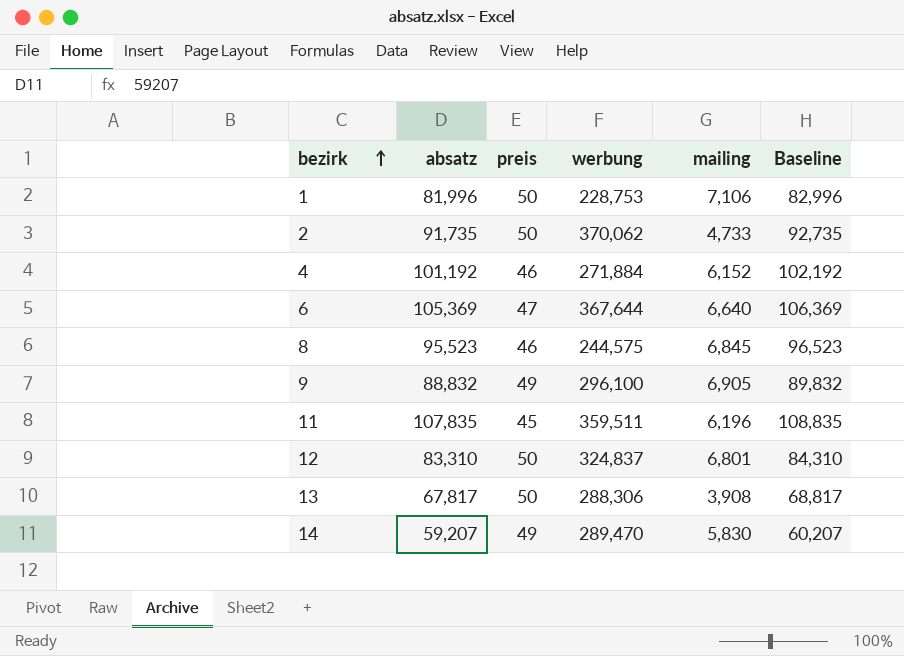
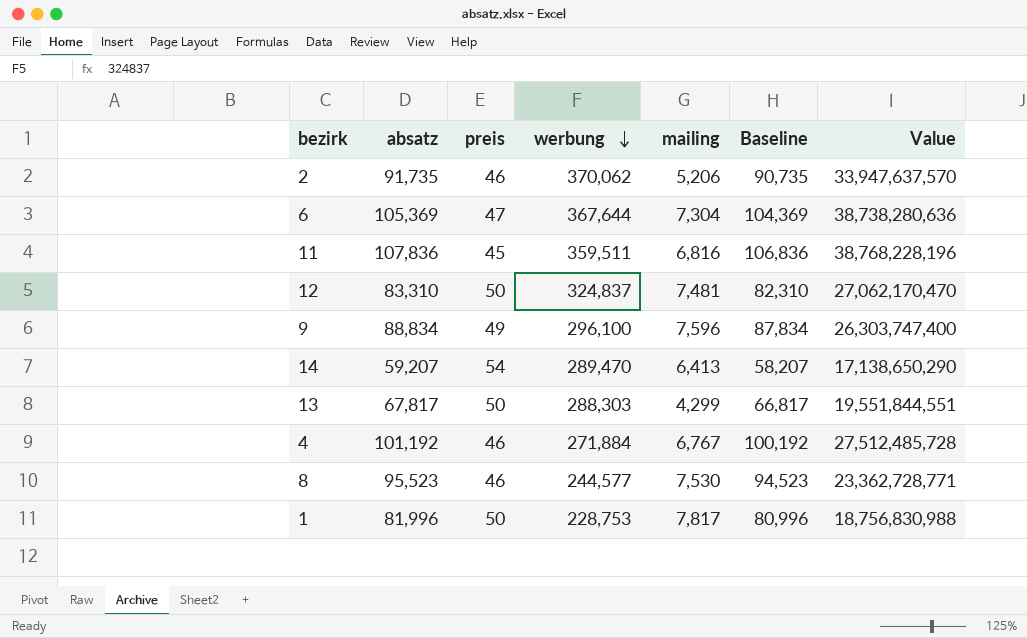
row order: bezirk ascending -> werbung descending
column Baseline | formula: [absatz] + 1000 -> [absatz] - 1000
column Value | formula: none -> [absatz] * [werbung]
2 | preis: 50 -> 46
2 | mailing: 4,733 -> 5,206
6 | mailing: 6,640 -> 7,304
11 | absatz: 107,835 -> 107,836
11 | mailing: 6,196 -> 6,816
12 | mailing: 6,801 -> 7,481
9 | absatz: 88,832 -> 88,834
9 | mailing: 6,905 -> 7,596
14 | preis: 49 -> 54
14 | mailing: 5,830 -> 6,413
13 | werbung: 288,306 -> 288,303
13 | mailing: 3,908 -> 4,299
4 | mailing: 6,152 -> 6,767
8 | werbung: 244,575 -> 244,577
8 | mailing: 6,845 -> 7,530
1 | mailing: 7,106 -> 7,817

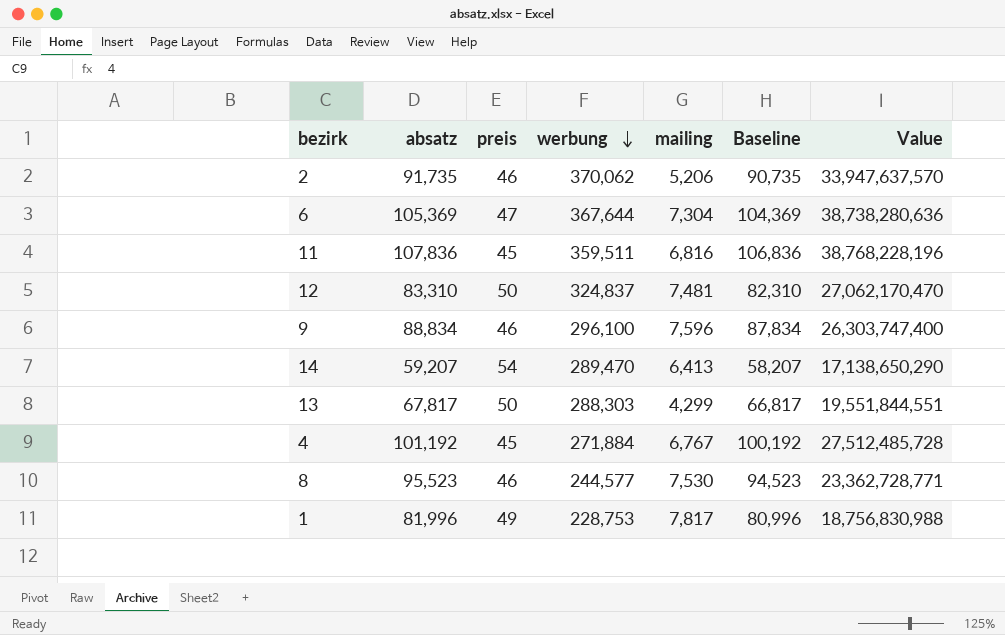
9 | preis: 49 -> 46
4 | preis: 46 -> 45
1 | preis: 50 -> 49

